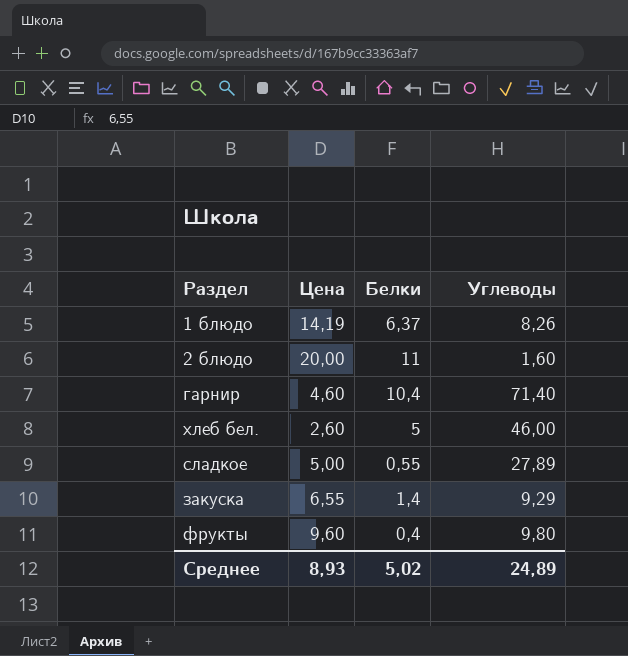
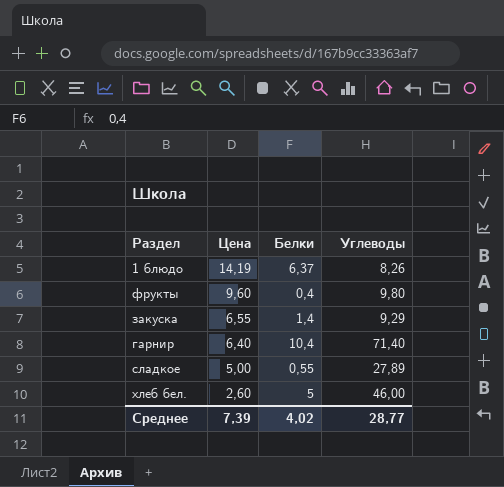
row order: none -> Цена descending
row 2 блюдо: 20,00 | 11 | 1,60 -> none
гарнир | Цена: 4,60 -> 6,40
Среднее | Цена: 8,93 -> 7,39
Среднее | Белки: 5,02 -> 4,02
Среднее | Углеводы: 24,89 -> 28,77

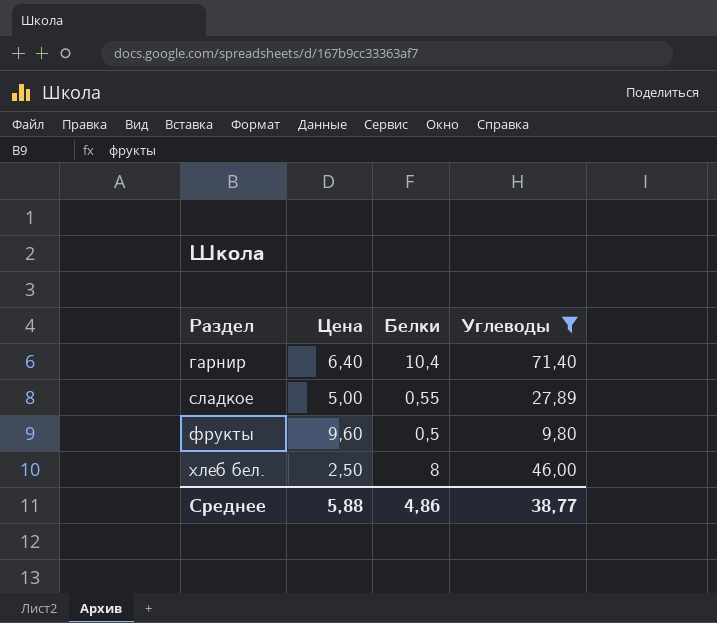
filter: none -> Углеводы >= 9,80
row order: Цена descending -> Раздел ascending
фрукты | Белки: 0,4 -> 0,5
хлеб бел. | Цена: 2,60 -> 2,50
хлеб бел. | Белки: 5 -> 8
Среднее | Цена: 7,39 -> 5,88
Среднее | Белки: 4,02 -> 4,86
Среднее | Углеводы: 28,77 -> 38,77

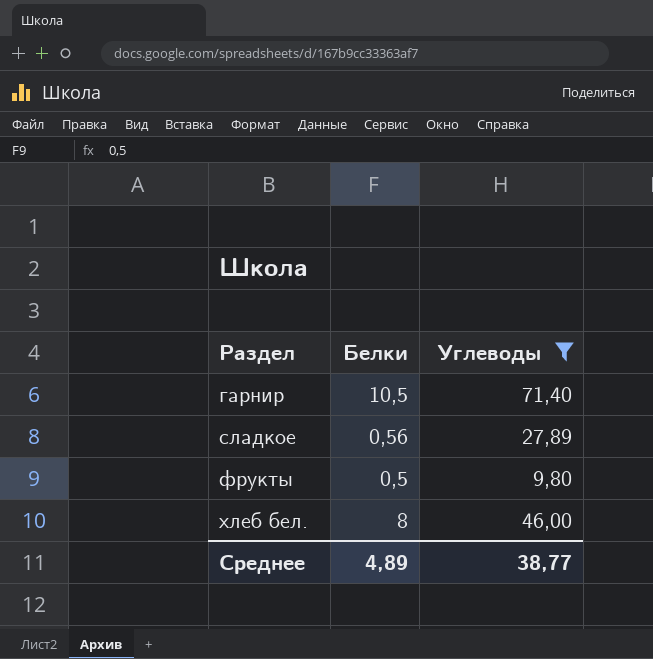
column Цена | position: 2 -> none
гарнир | Белки: 10,4 -> 10,5
сладкое | Белки: 0,55 -> 0,56
Среднее | Белки: 4,86 -> 4,89

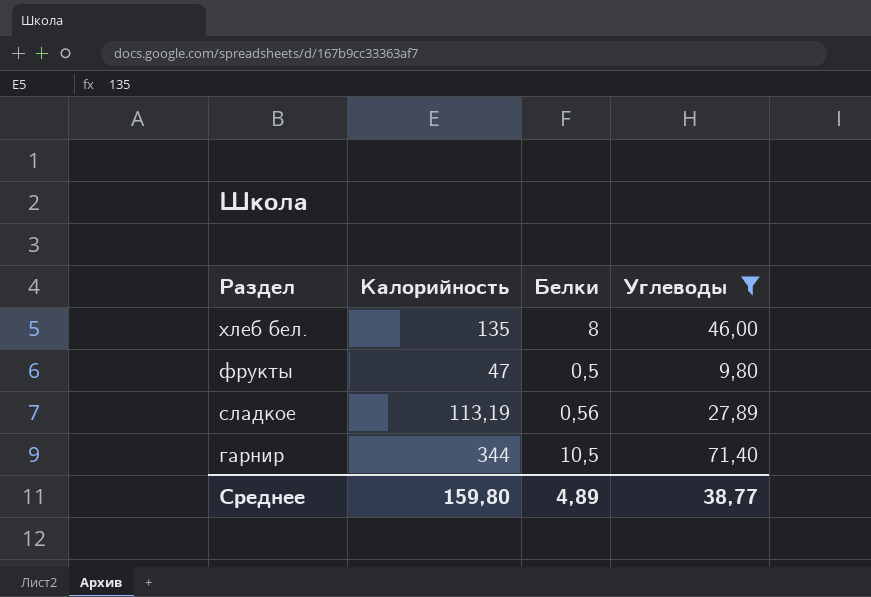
row order: Раздел ascending -> Раздел descending
column Калорийность | position: none -> 2

